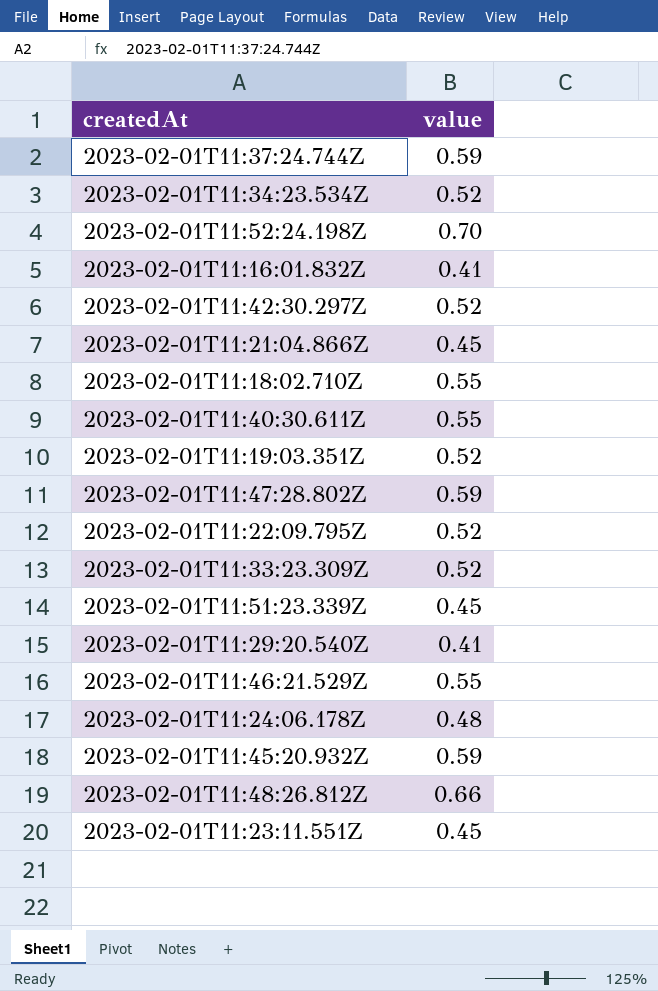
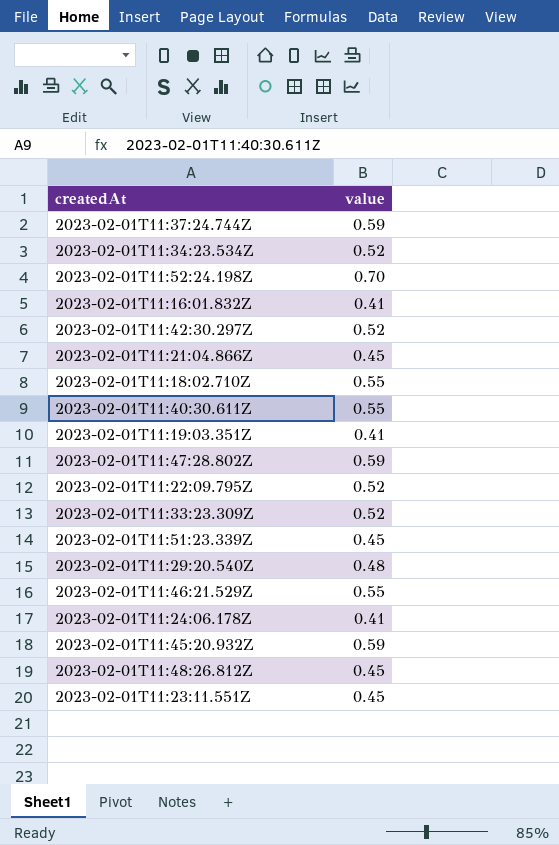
2023-02-01T11:19:03.351Z | value: 0.52 -> 0.41
2023-02-01T11:29:20.540Z | value: 0.41 -> 0.48
2023-02-01T11:24:06.178Z | value: 0.48 -> 0.41
2023-02-01T11:48:26.812Z | value: 0.66 -> 0.45

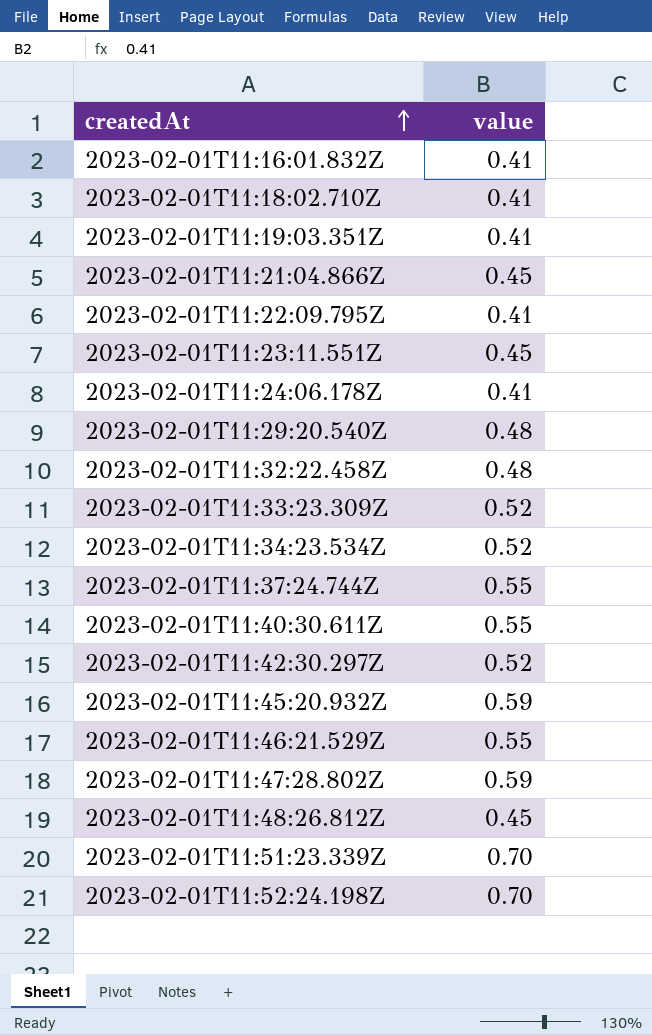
row order: none -> createdAt ascending
2023-02-01T11:18:02.710Z | value: 0.55 -> 0.41
2023-02-01T11:22:09.795Z | value: 0.52 -> 0.41
row 2023-02-01T11:32:22.458Z: none -> 0.48
2023-02-01T11:37:24.744Z | value: 0.59 -> 0.55
2023-02-01T11:51:23.339Z | value: 0.45 -> 0.70

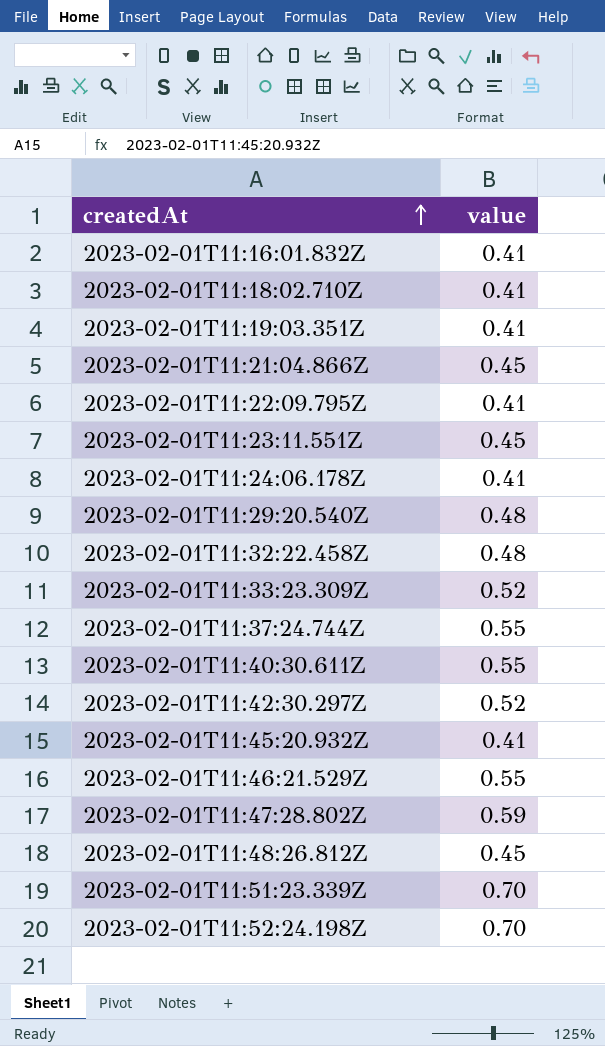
row 2023-02-01T11:34:23.534Z: 0.52 -> none
2023-02-01T11:45:20.932Z | value: 0.59 -> 0.41

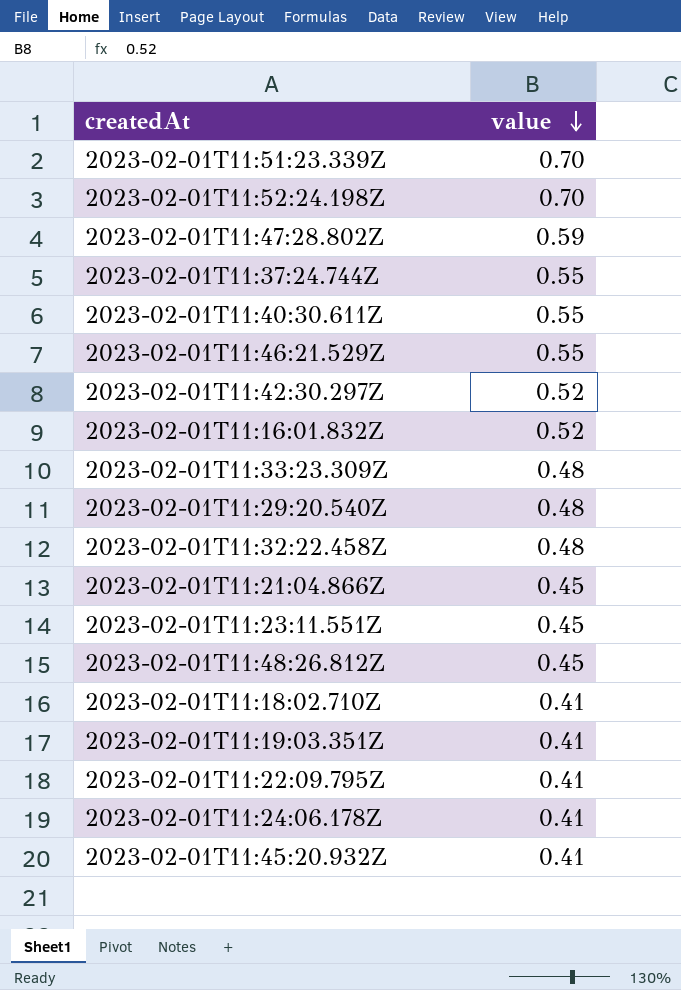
row order: createdAt ascending -> value descending
2023-02-01T11:16:01.832Z | value: 0.41 -> 0.52
2023-02-01T11:33:23.309Z | value: 0.52 -> 0.48

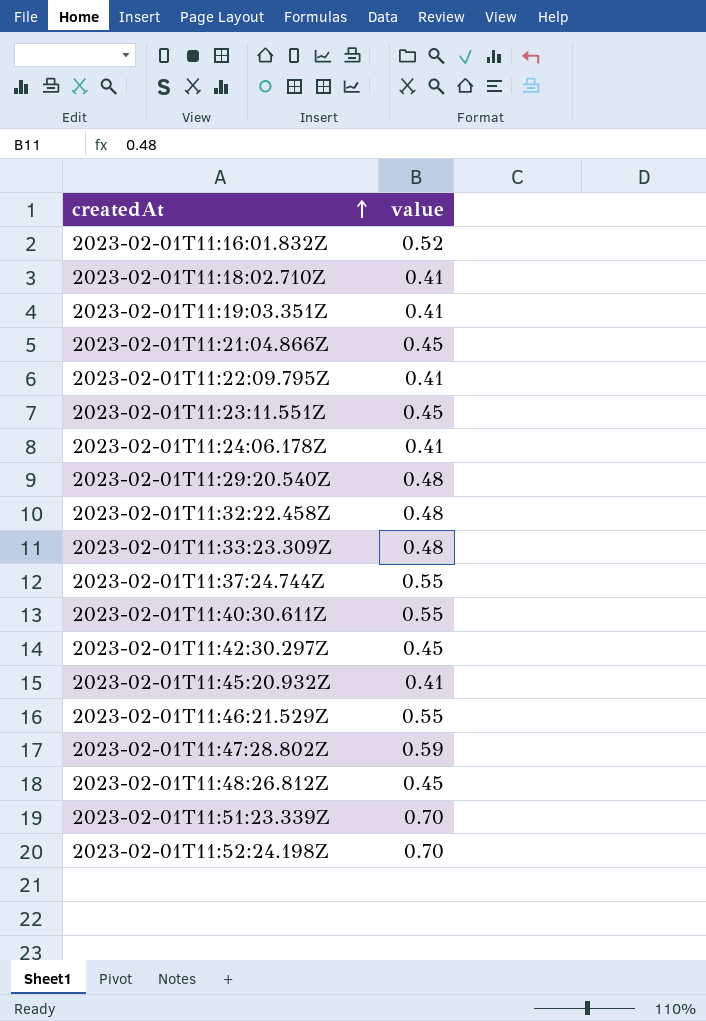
row order: value descending -> createdAt ascending
2023-02-01T11:42:30.297Z | value: 0.52 -> 0.45

